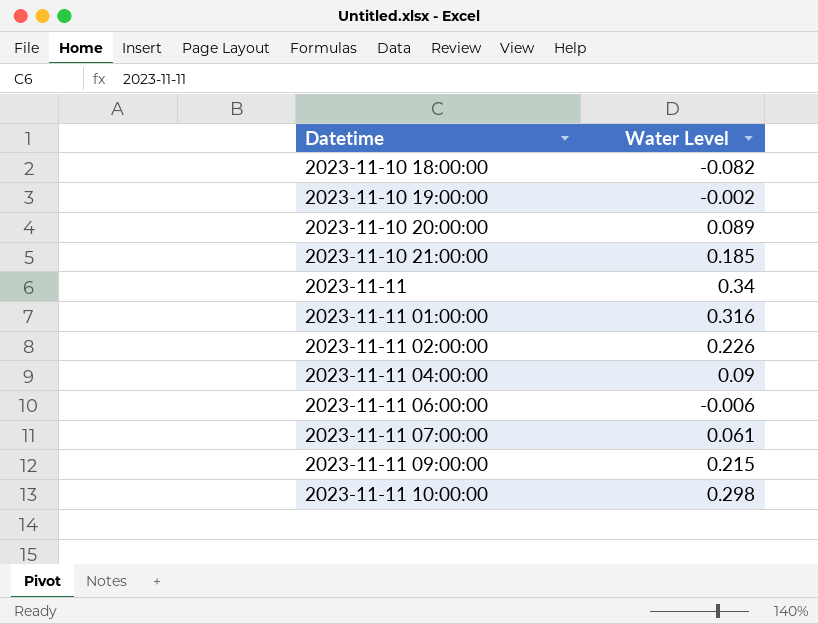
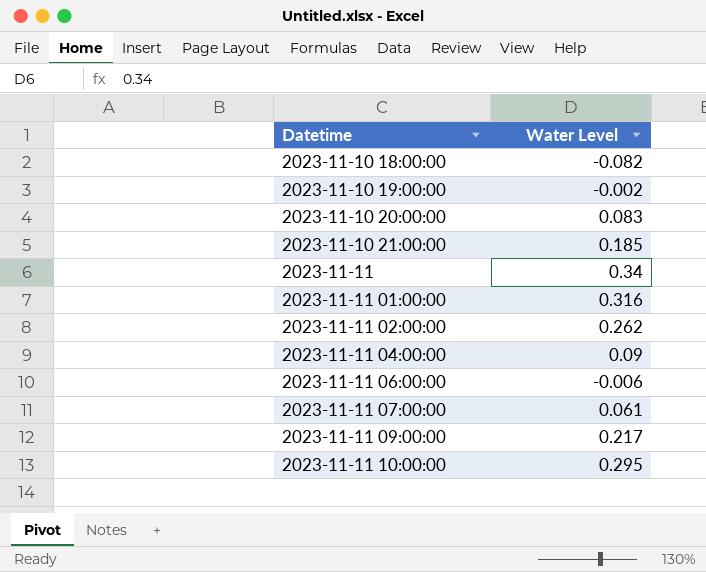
2023-11-10 20:00:00 | Water Level: 0.089 -> 0.083
2023-11-11 02:00:00 | Water Level: 0.226 -> 0.262
2023-11-11 09:00:00 | Water Level: 0.215 -> 0.217
2023-11-11 10:00:00 | Water Level: 0.298 -> 0.295

